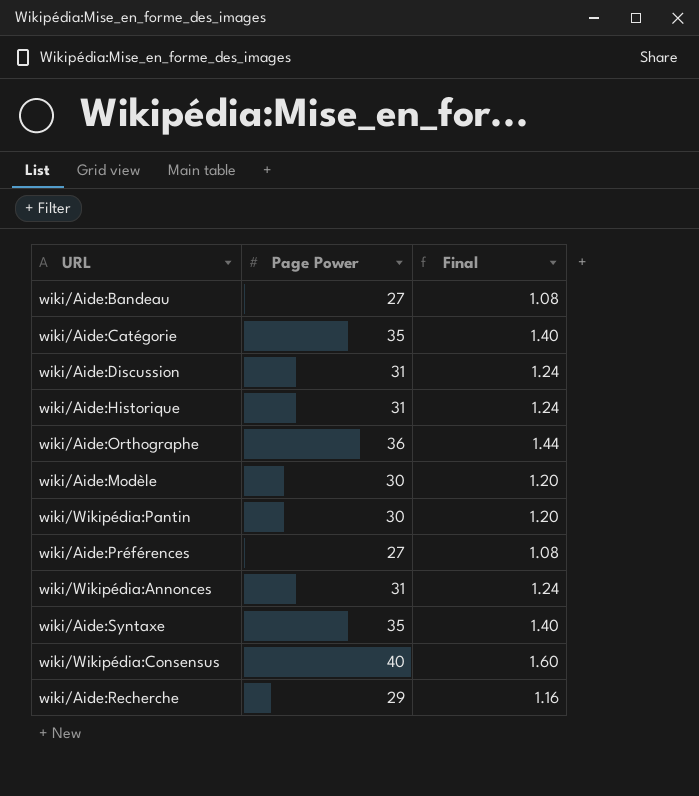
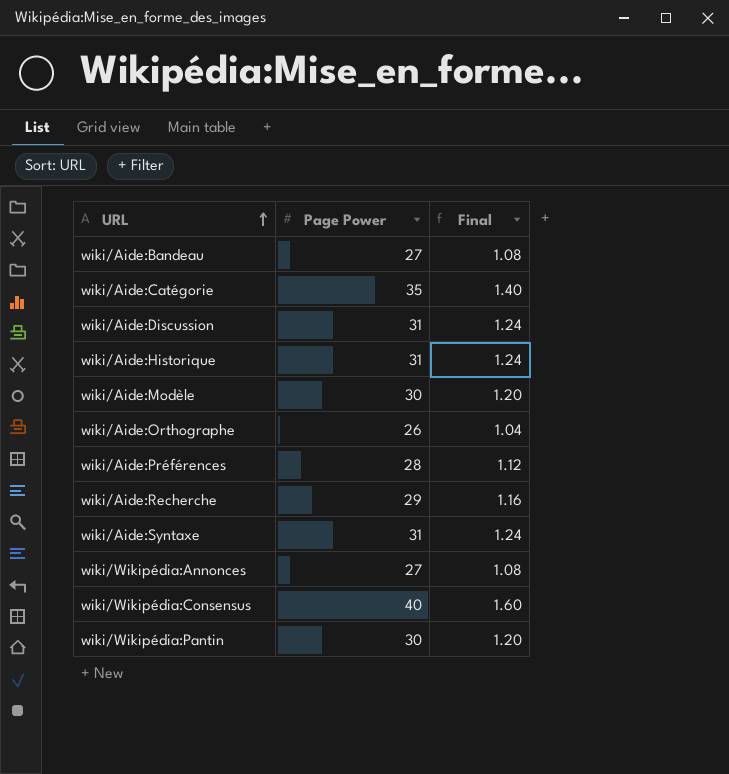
row order: none -> URL ascending
wiki/Aide:Orthographe | Page Power: 36 -> 26
wiki/Aide:Orthographe | Final: 1.44 -> 1.04
wiki/Aide:Préférences | Page Power: 27 -> 28
wiki/Aide:Préférences | Final: 1.08 -> 1.12
wiki/Aide:Syntaxe | Page Power: 35 -> 31
wiki/Aide:Syntaxe | Final: 1.40 -> 1.24
wiki/Wikipédia:Annonces | Page Power: 31 -> 27
wiki/Wikipédia:Annonces | Final: 1.24 -> 1.08

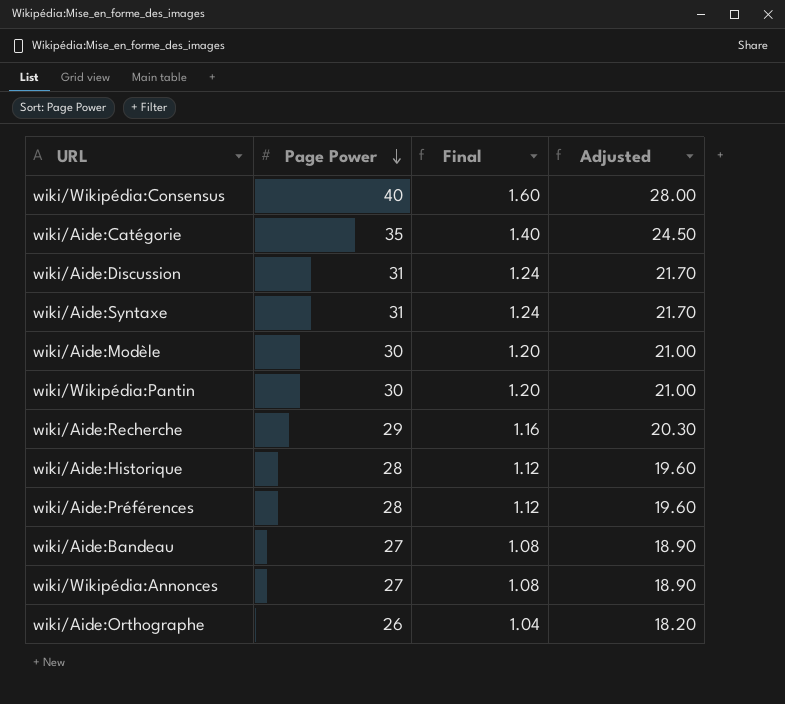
row order: URL ascending -> Page Power descending
column Adjusted | formula: none -> [Page Power] * 0.7
wiki/Aide:Historique | Page Power: 31 -> 28
wiki/Aide:Historique | Final: 1.24 -> 1.12

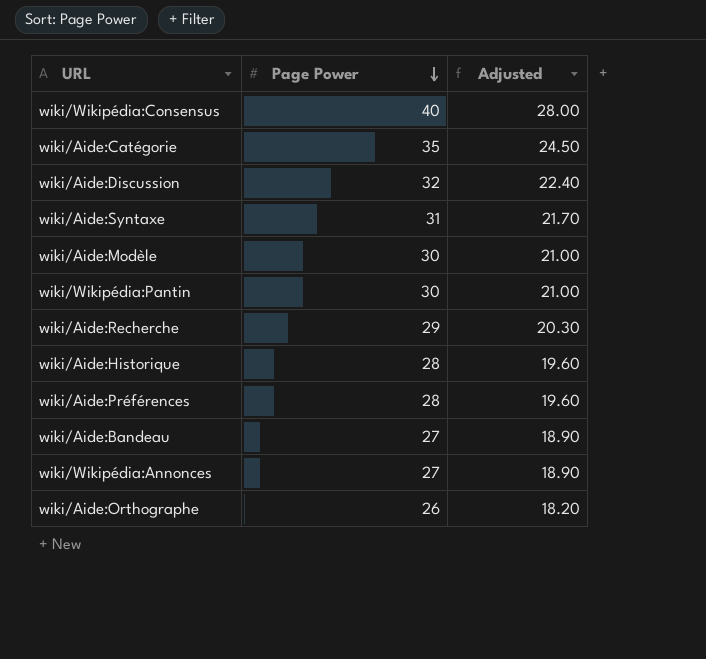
column Final | formula: [Page Power] * 0.04 -> none
wiki/Aide:Discussion | Page Power: 31 -> 32
wiki/Aide:Discussion | Adjusted: 21.70 -> 22.40

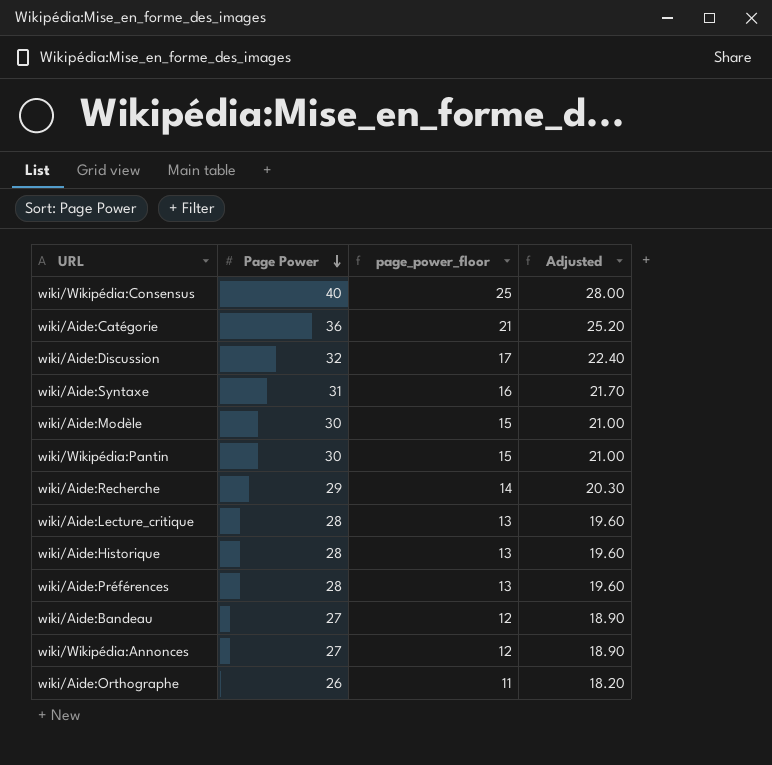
column page_power_floor | formula: none -> [Page Power] - 15
wiki/Aide:Catégorie | Page Power: 35 -> 36
wiki/Aide:Catégorie | Adjusted: 24.50 -> 25.20
row wiki/Aide:Lecture_critique: none -> 28 | 13 | 19.60

